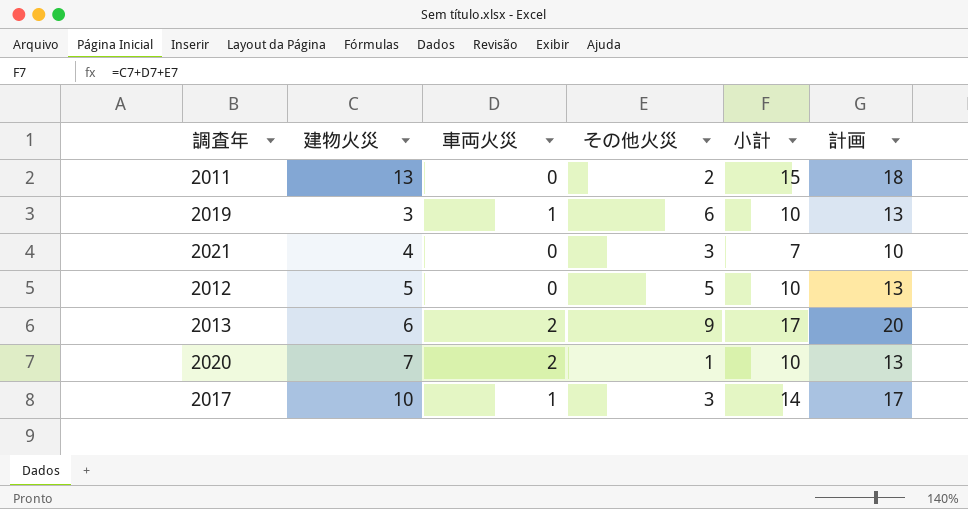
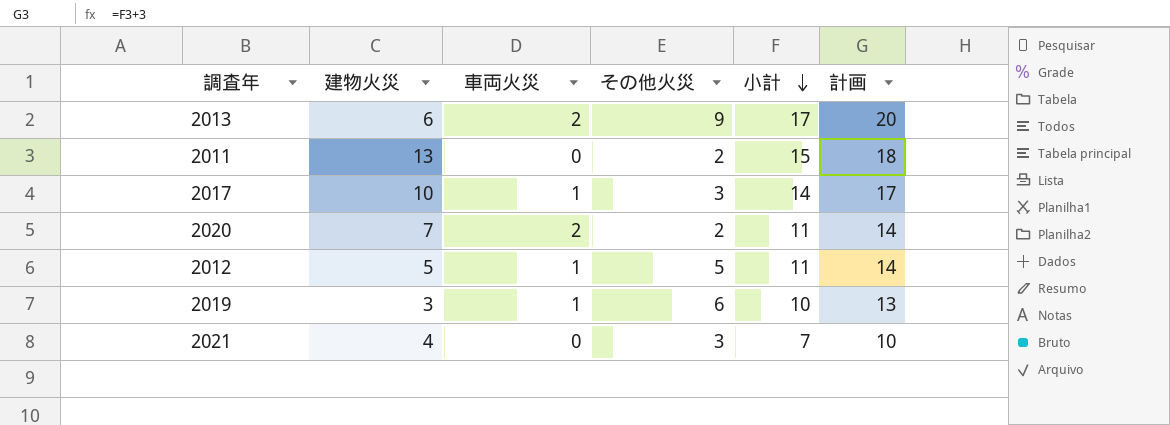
row order: none -> 小計 descending
2020 | その他火災: 1 -> 2
2020 | 小計: 10 -> 11
2020 | 計画: 13 -> 14
2012 | 車両火災: 0 -> 1
2012 | 小計: 10 -> 11
2012 | 計画: 13 -> 14

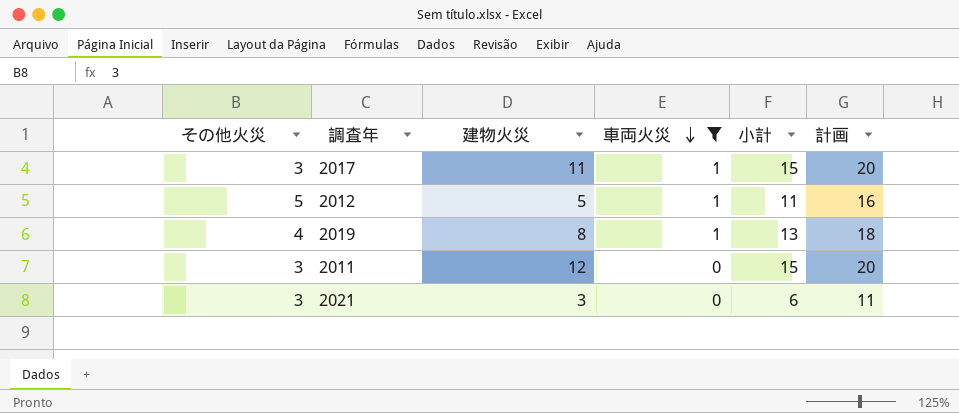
filter: none -> 車両火災 != 2
row order: 小計 descending -> 車両火災 descending
column その他火災 | position: 4 -> 1
column 計画 | formula: [小計] + 3 -> [小計] + 5
2017 | 建物火災: 10 -> 11
2017 | 小計: 14 -> 15
2019 | その他火災: 6 -> 4
2019 | 建物火災: 3 -> 8
2019 | 小計: 10 -> 13
2011 | その他火災: 2 -> 3
2011 | 建物火災: 13 -> 12
2021 | 建物火災: 4 -> 3
2021 | 小計: 7 -> 6

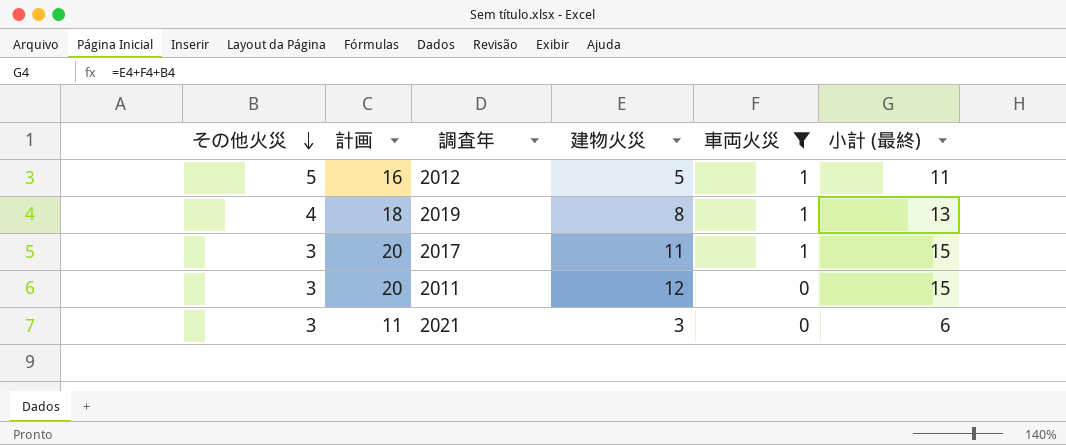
row order: 車両火災 descending -> その他火災 descending
column 計画 | position: 6 -> 2
column name: 小計 -> 小計 (最終)

